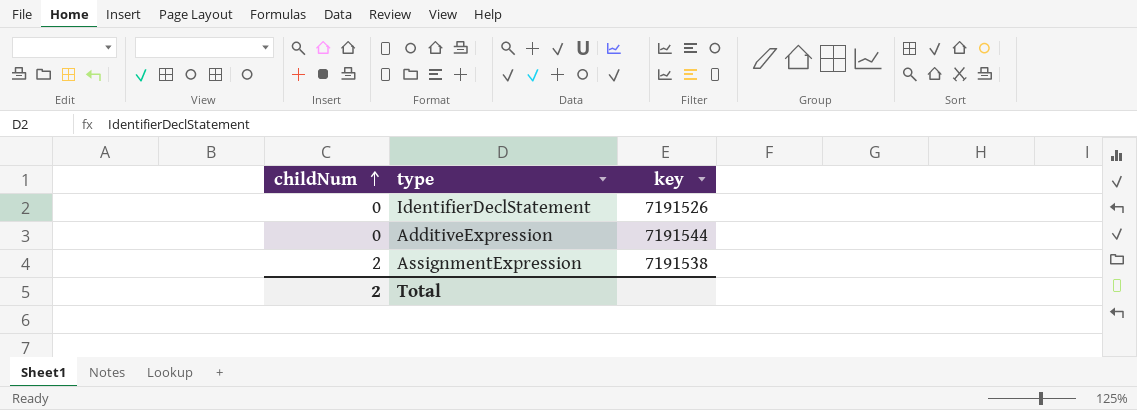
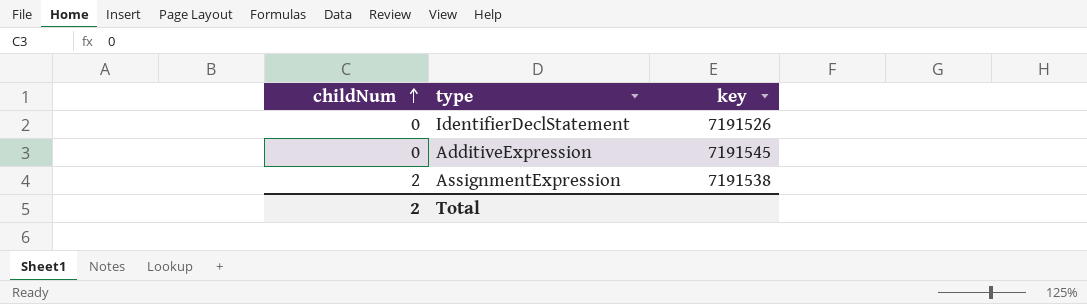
AdditiveExpression | key: 7191544 -> 7191545

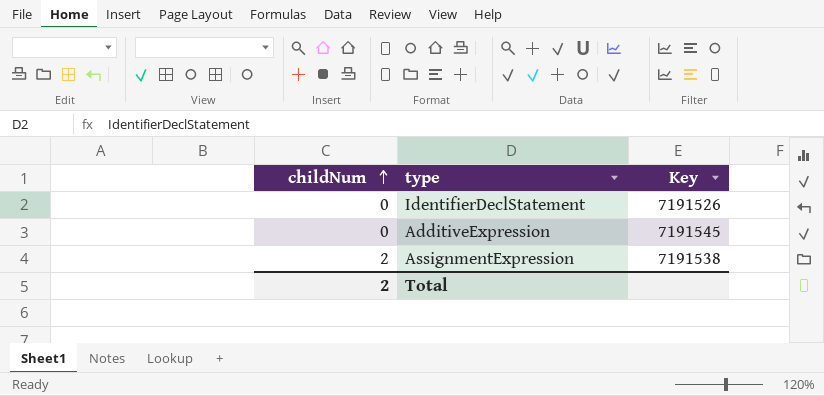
column name: key -> Key

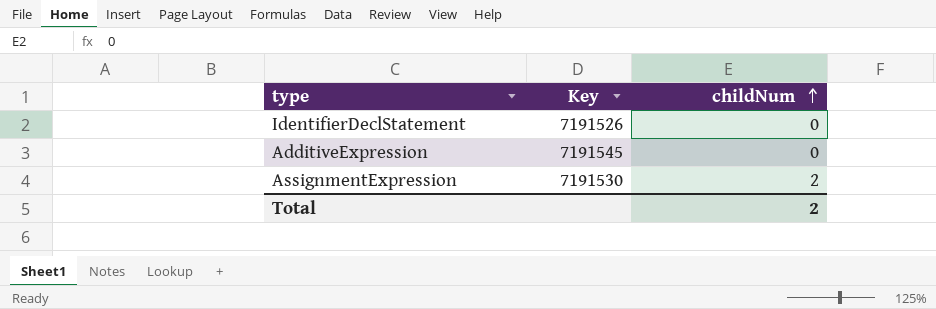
column childNum | position: 1 -> 3
AssignmentExpression | Key: 7191538 -> 7191530

